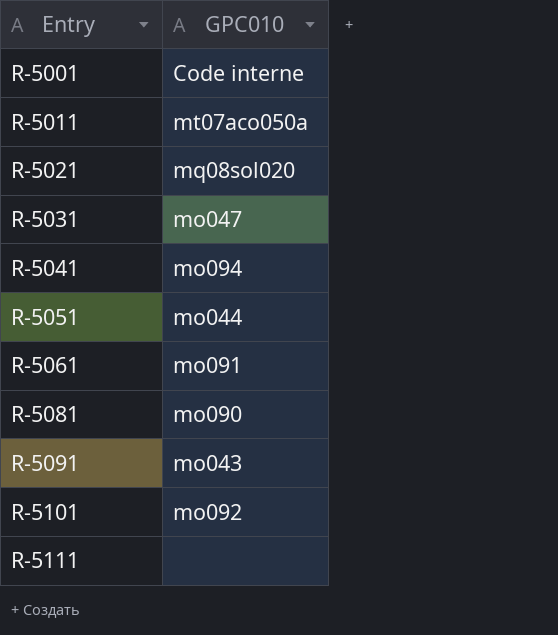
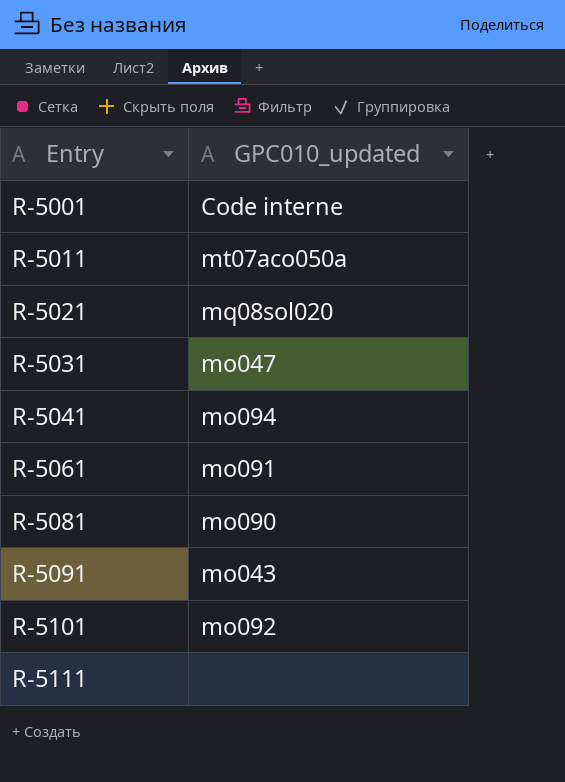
column name: GPC010 -> GPC010_updated
row R-5051: mo044 -> none

